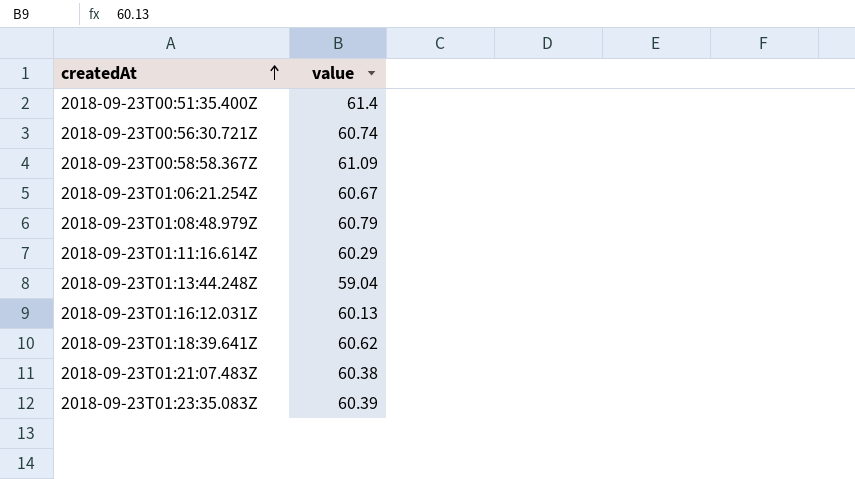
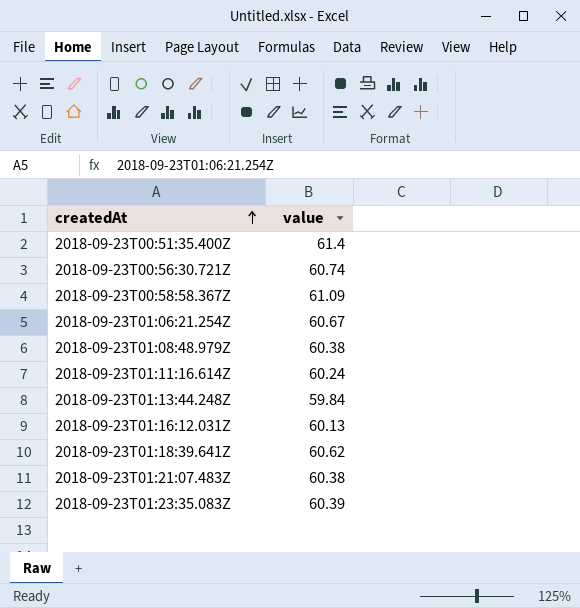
2018-09-23T01:08:48.979Z | value: 60.79 -> 60.38
2018-09-23T01:11:16.614Z | value: 60.29 -> 60.24
2018-09-23T01:13:44.248Z | value: 59.04 -> 59.84

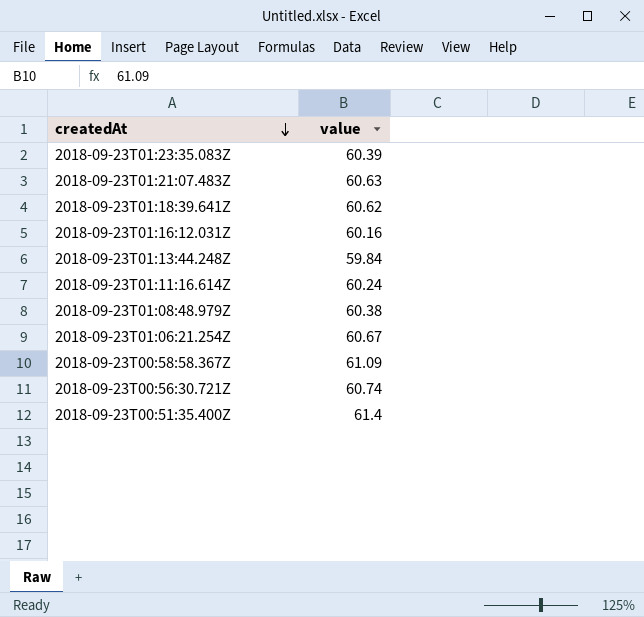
row order: createdAt ascending -> createdAt descending
2018-09-23T01:21:07.483Z | value: 60.38 -> 60.63
2018-09-23T01:16:12.031Z | value: 60.13 -> 60.16

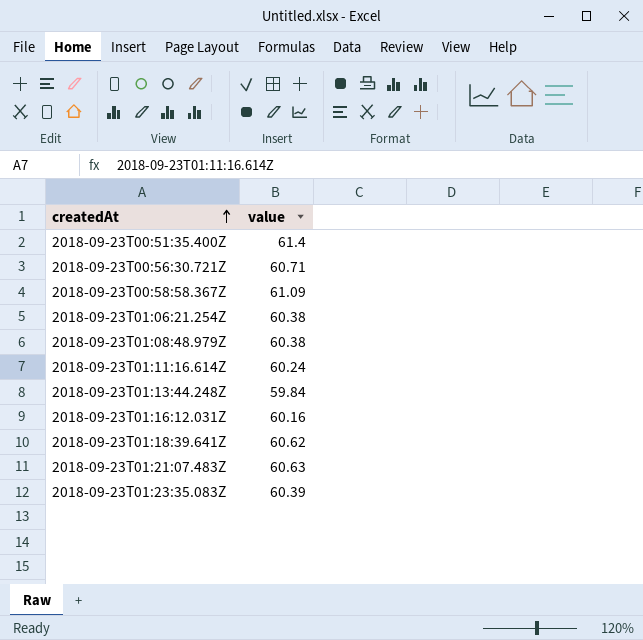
row order: createdAt descending -> createdAt ascending
2018-09-23T00:56:30.721Z | value: 60.74 -> 60.71
2018-09-23T01:06:21.254Z | value: 60.67 -> 60.38

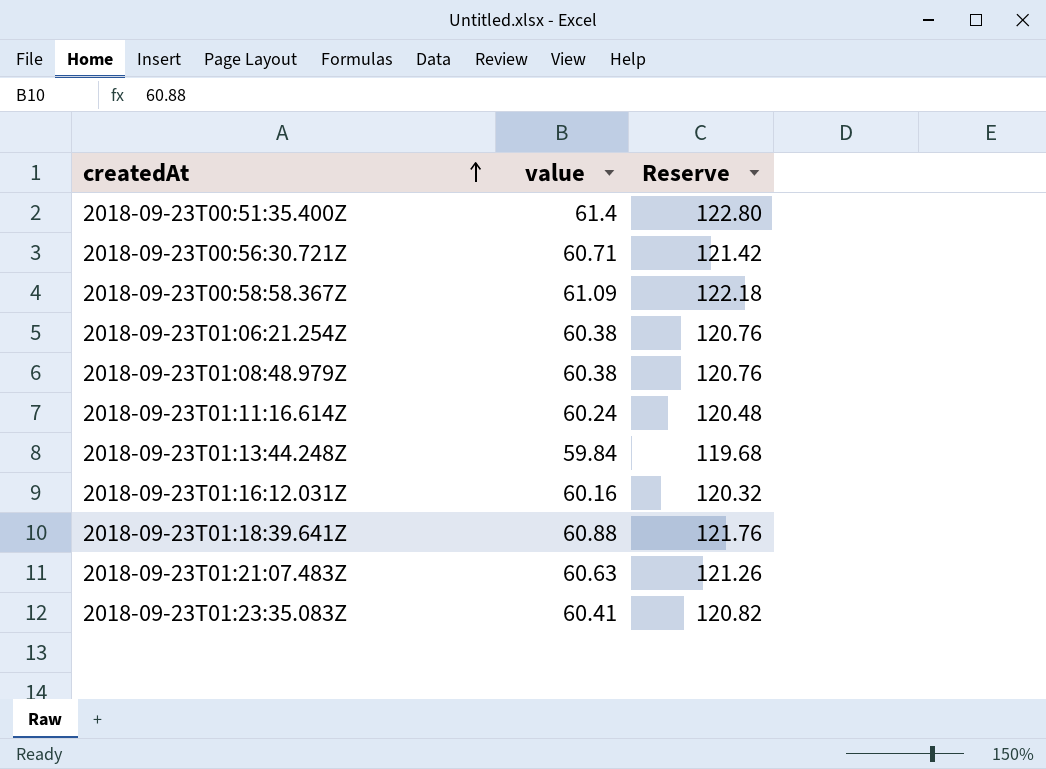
column Reserve | formula: none -> [value] * 2
2018-09-23T01:18:39.641Z | value: 60.62 -> 60.88
2018-09-23T01:23:35.083Z | value: 60.39 -> 60.41

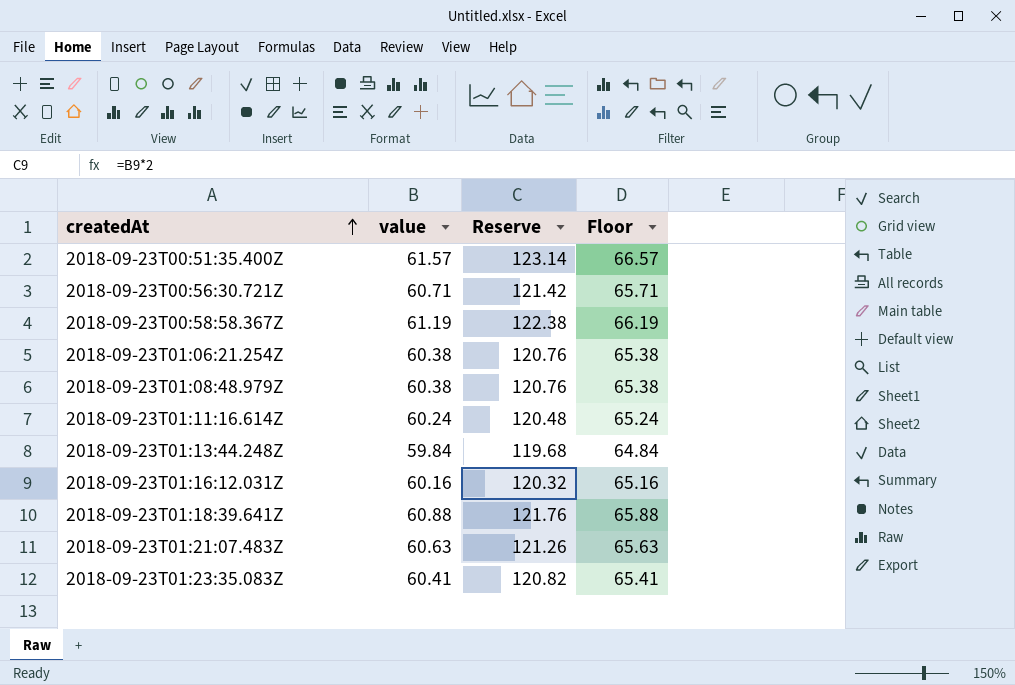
column Floor | formula: none -> [value] + 5
2018-09-23T00:51:35.400Z | value: 61.4 -> 61.57
2018-09-23T00:51:35.400Z | Reserve: 122.80 -> 123.14
2018-09-23T00:58:58.367Z | value: 61.09 -> 61.19
2018-09-23T00:58:58.367Z | Reserve: 122.18 -> 122.38

